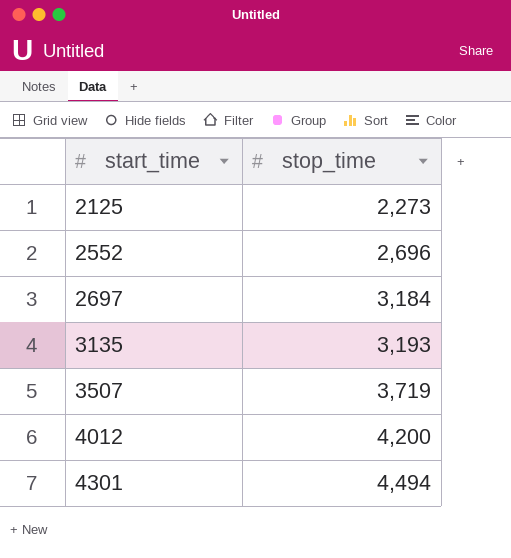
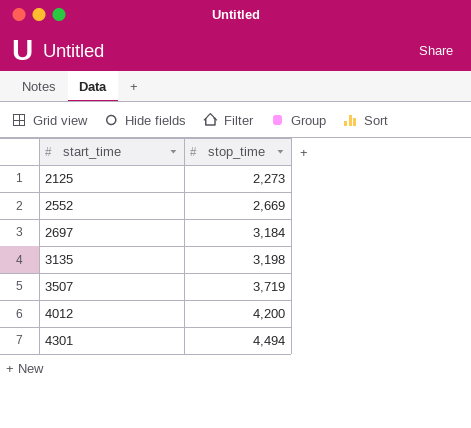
2552 | stop_time: 2,696 -> 2,669
3135 | stop_time: 3,193 -> 3,198

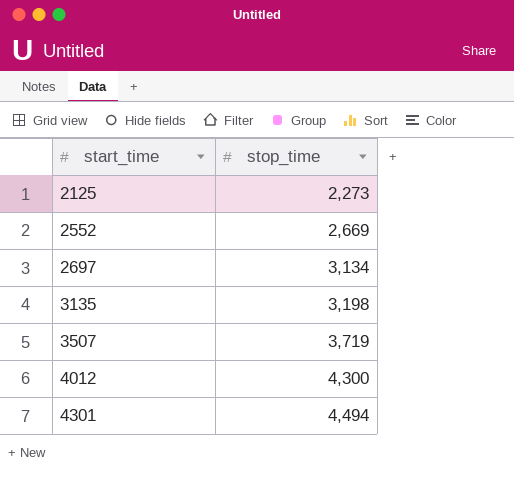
2697 | stop_time: 3,184 -> 3,134
4012 | stop_time: 4,200 -> 4,300

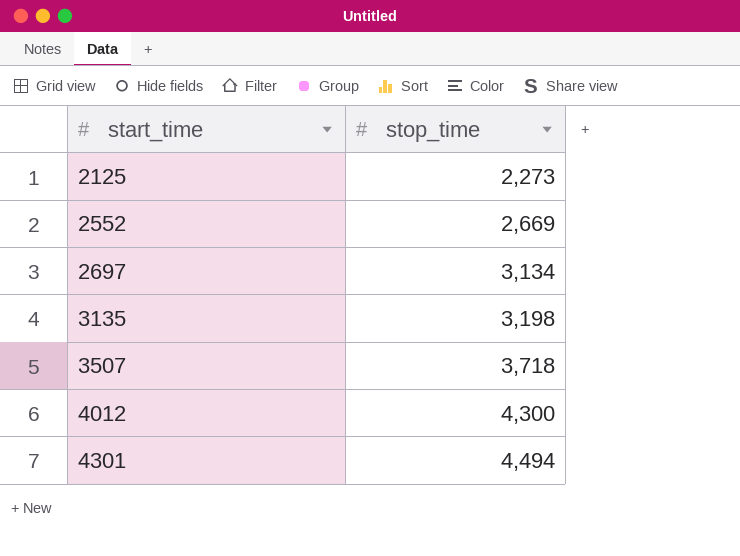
3507 | stop_time: 3,719 -> 3,718

